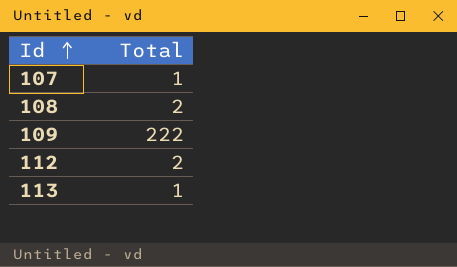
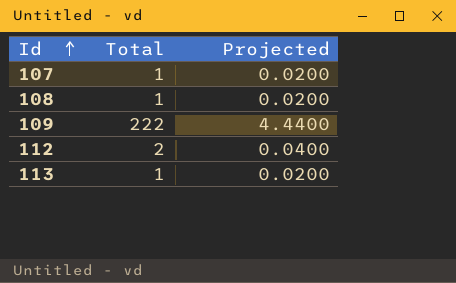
column Projected | formula: none -> [Total] * 0.02
108 | Total: 2 -> 1

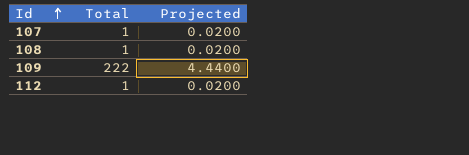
row 113: 1 | 0.0200 -> none
112 | Total: 2 -> 1
112 | Projected: 0.0400 -> 0.0200

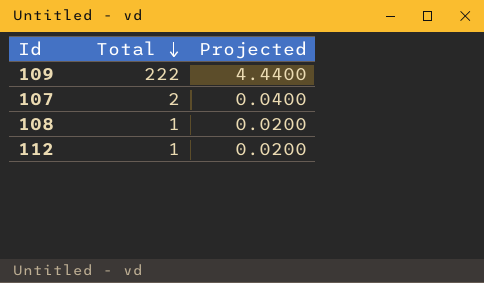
row order: Id ascending -> Total descending
107 | Total: 1 -> 2
107 | Projected: 0.0200 -> 0.0400

